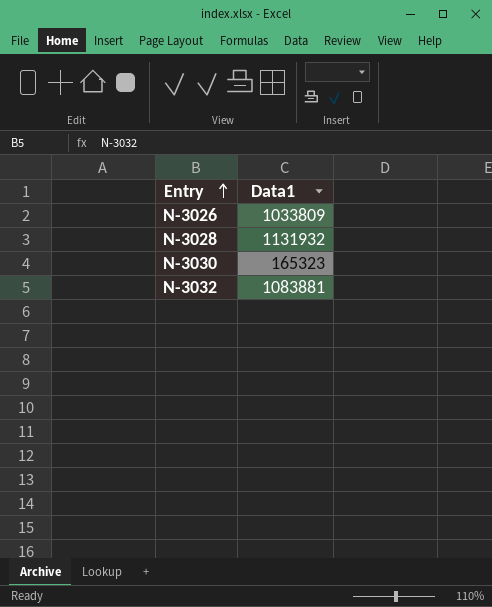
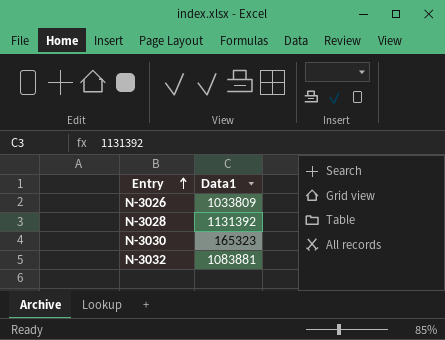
N-3028 | Data1: 1131932 -> 1131392

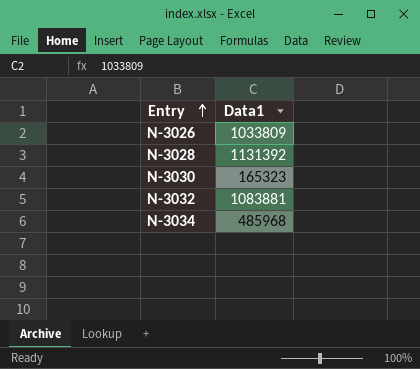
row N-3034: none -> 485968

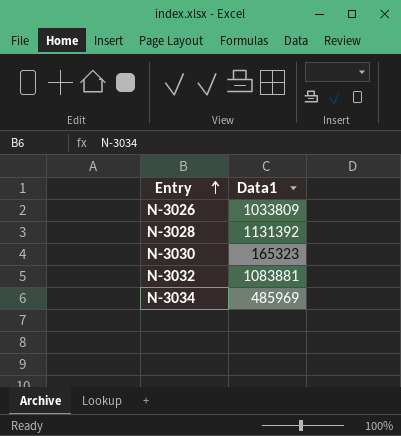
N-3034 | Data1: 485968 -> 485969

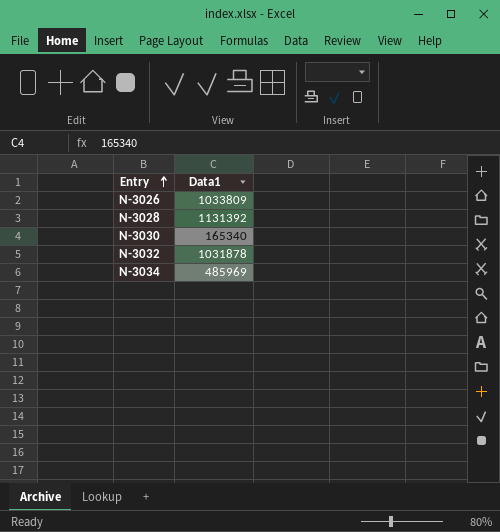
N-3030 | Data1: 165323 -> 165340
N-3032 | Data1: 1083881 -> 1031878

